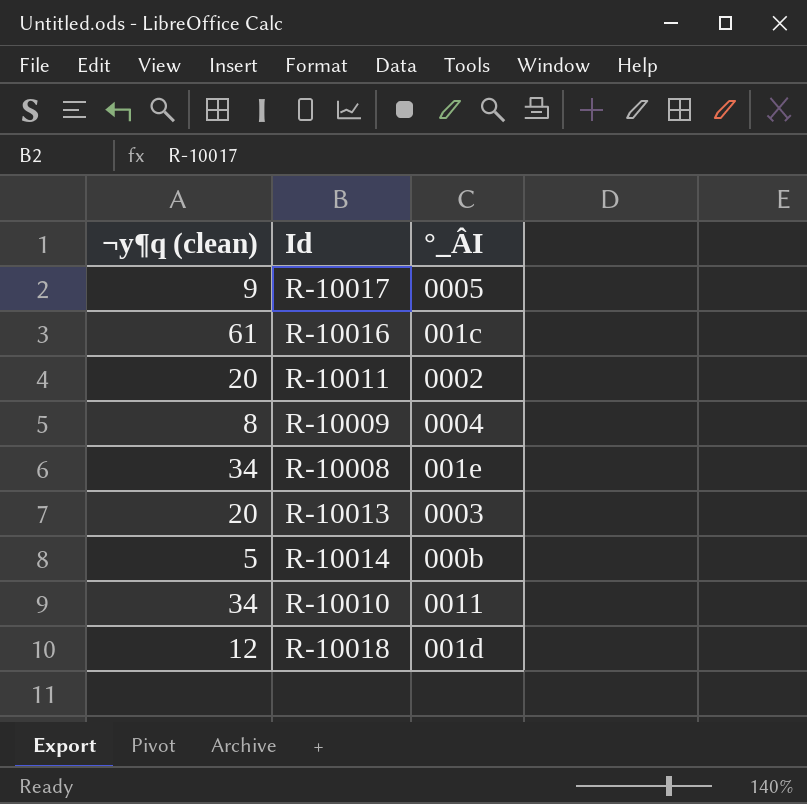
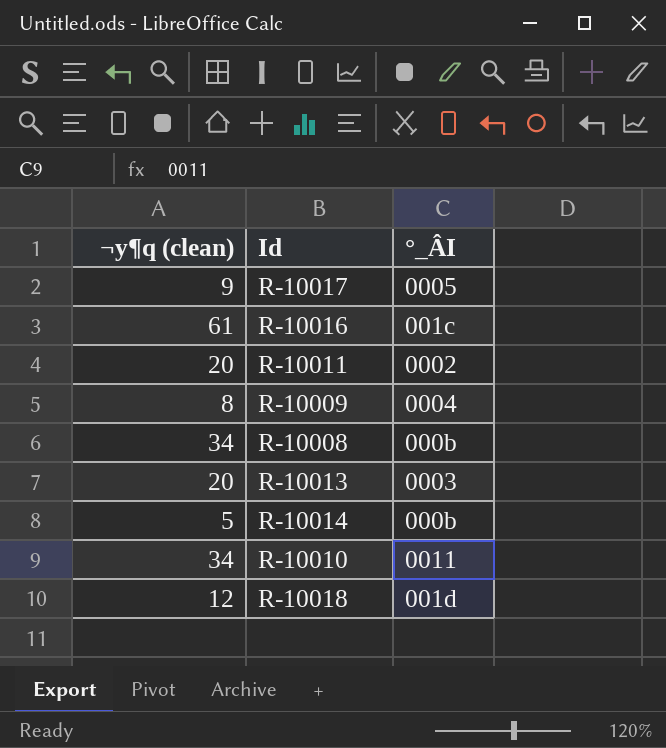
R-10008 | °_ÂI: 001e -> 000b

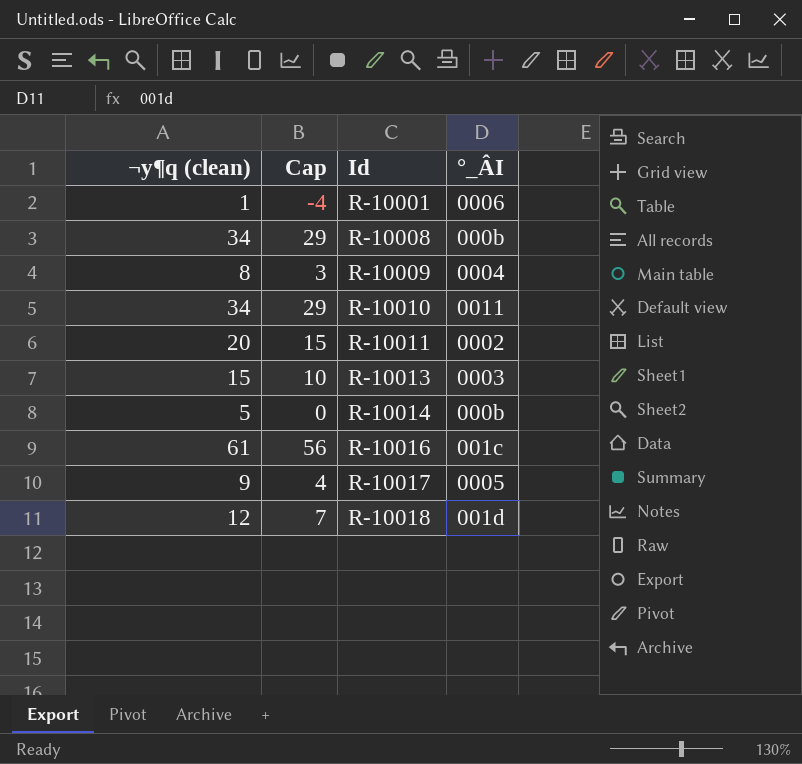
row order: none -> Id ascending
column Cap | formula: none -> [¬y¶q (clean)] - 5
row R-10001: none -> 1 | -4 | 0006
R-10013 | ¬y¶q (clean): 20 -> 15

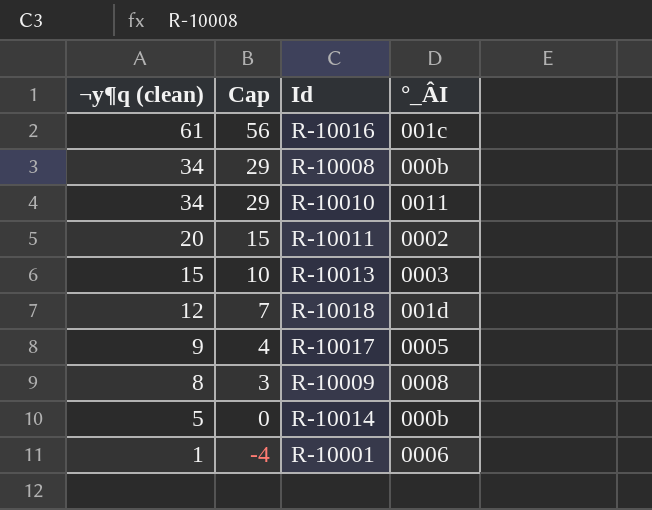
row order: Id ascending -> ¬y¶q (clean) descending
R-10009 | °_ÂI: 0004 -> 0008

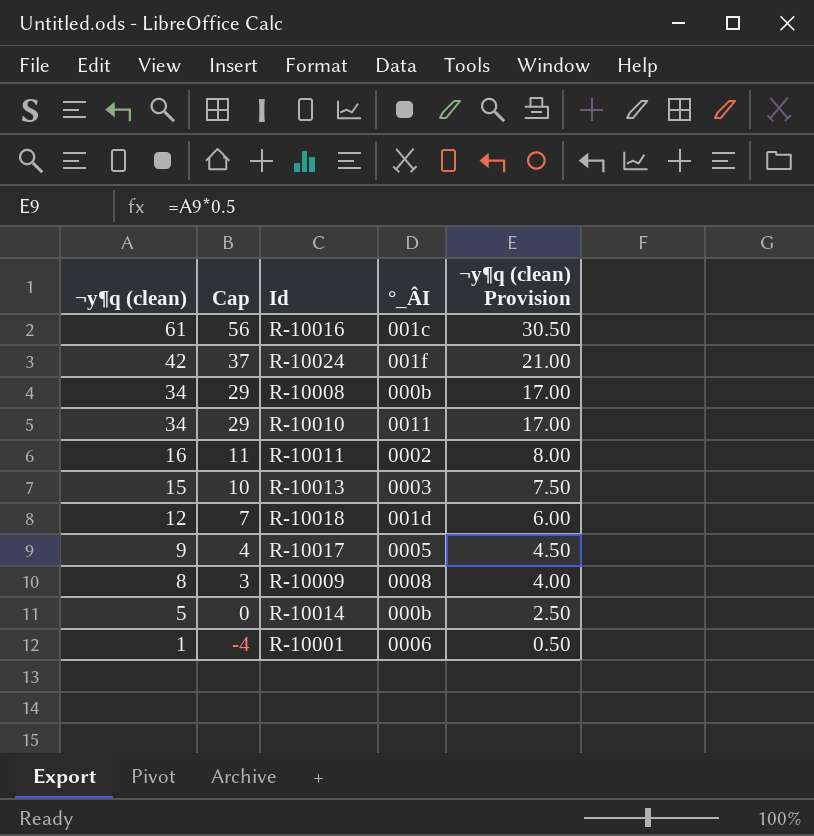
column ¬y¶q (clean) Provision | formula: none -> [¬y¶q (clean)] * 0.5
row R-10024: none -> 42 | 37 | 001f | 21.00
R-10011 | ¬y¶q (clean): 20 -> 16
R-10011 | Cap: 15 -> 11

